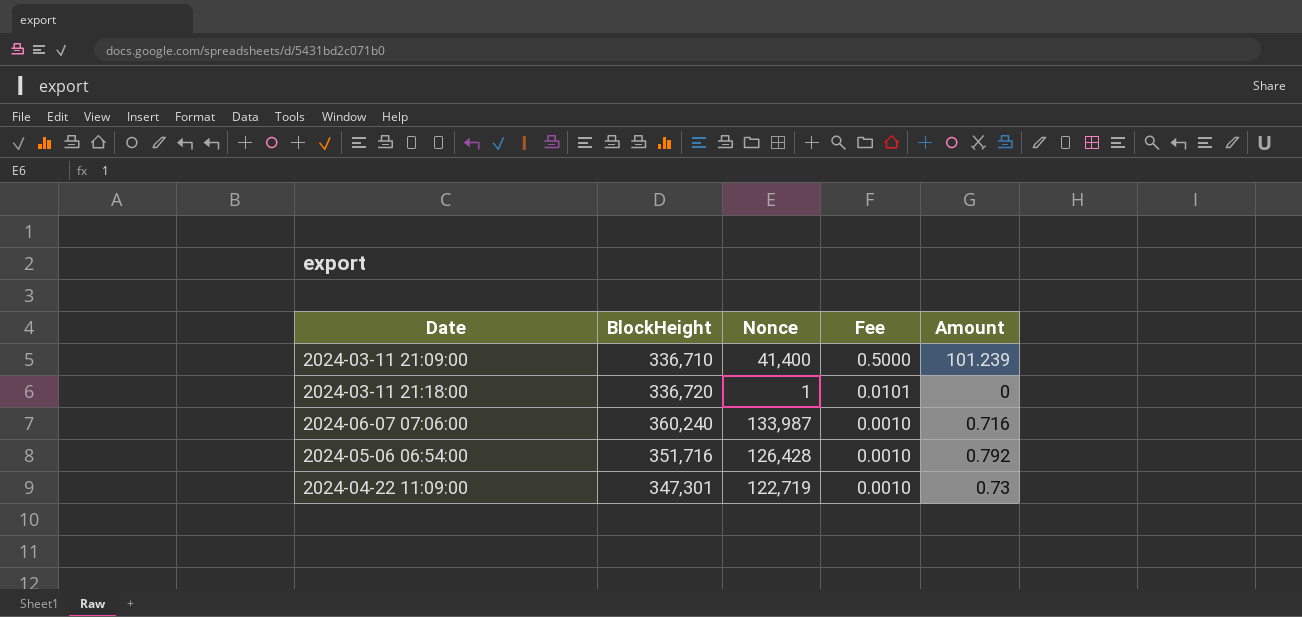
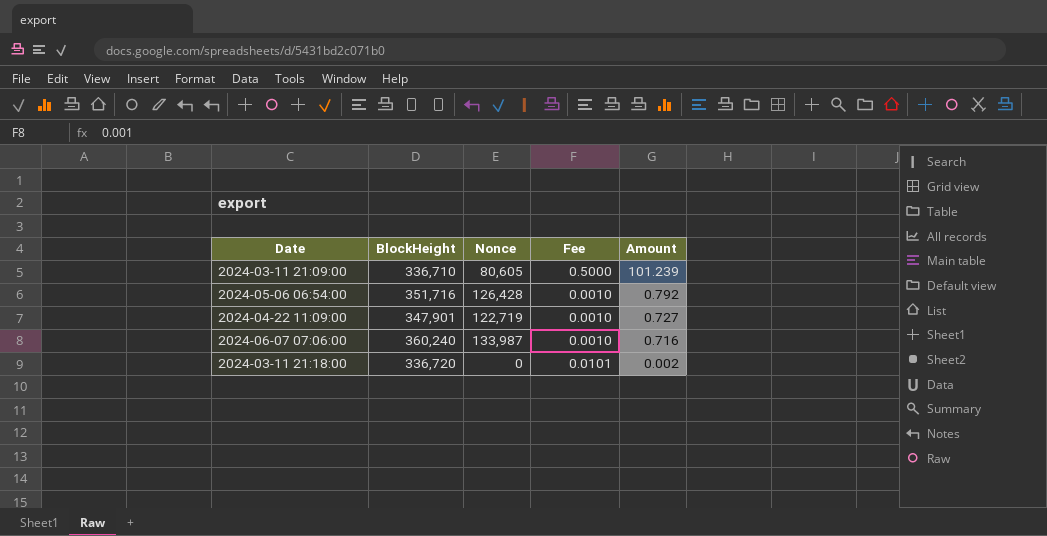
row order: Fee descending -> Amount descending
2024-03-11 21:09:00 | Nonce: 41,400 -> 80,605
2024-04-22 11:09:00 | BlockHeight: 347,301 -> 347,901
2024-04-22 11:09:00 | Amount: 0.73 -> 0.727
2024-03-11 21:18:00 | Nonce: 1 -> 0
2024-03-11 21:18:00 | Amount: 0 -> 0.002

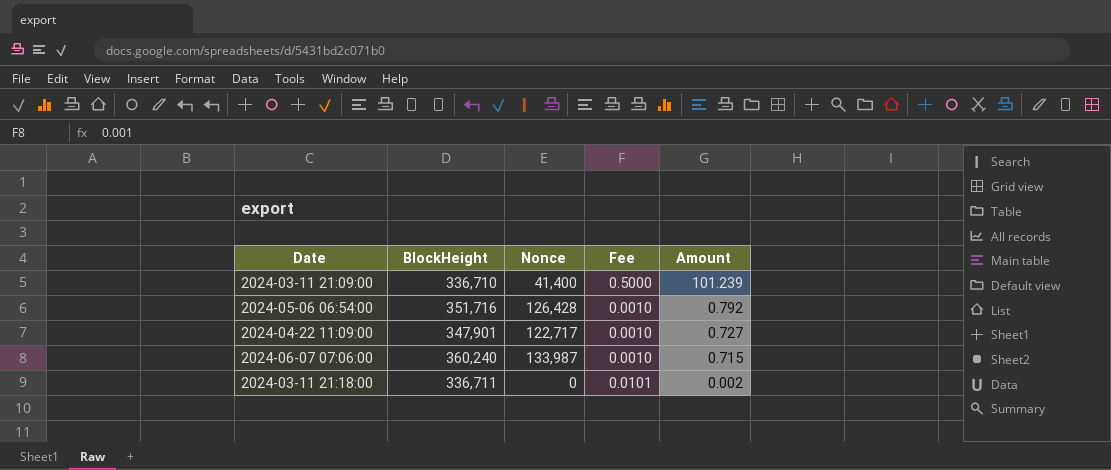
2024-03-11 21:09:00 | Nonce: 80,605 -> 41,400
2024-04-22 11:09:00 | Nonce: 122,719 -> 122,717
2024-06-07 07:06:00 | Amount: 0.716 -> 0.715
2024-03-11 21:18:00 | BlockHeight: 336,720 -> 336,711

